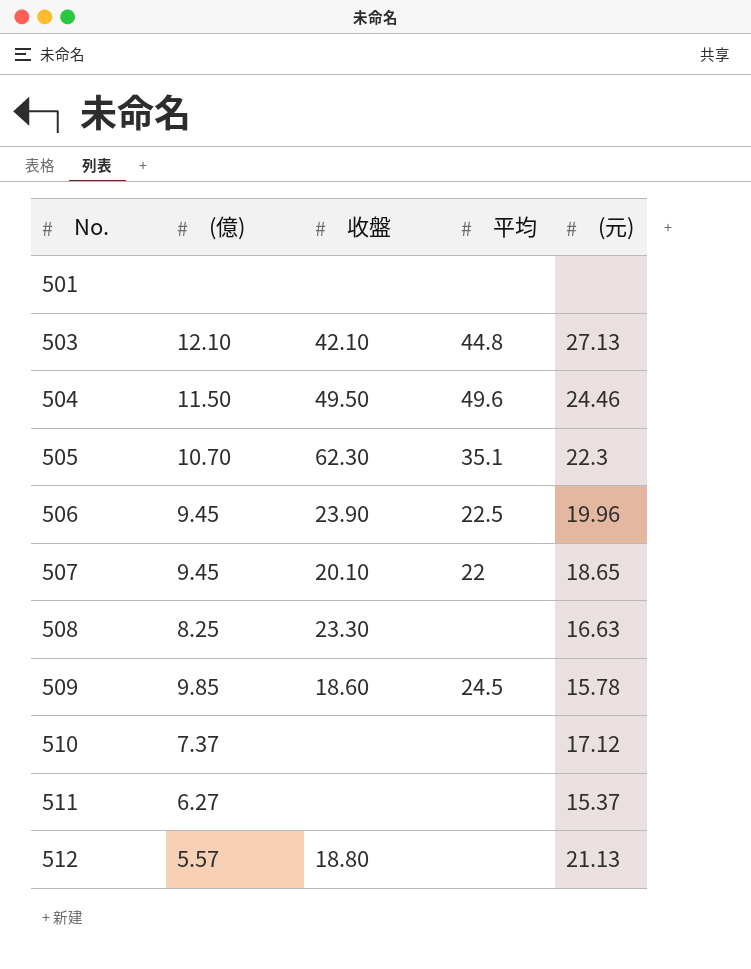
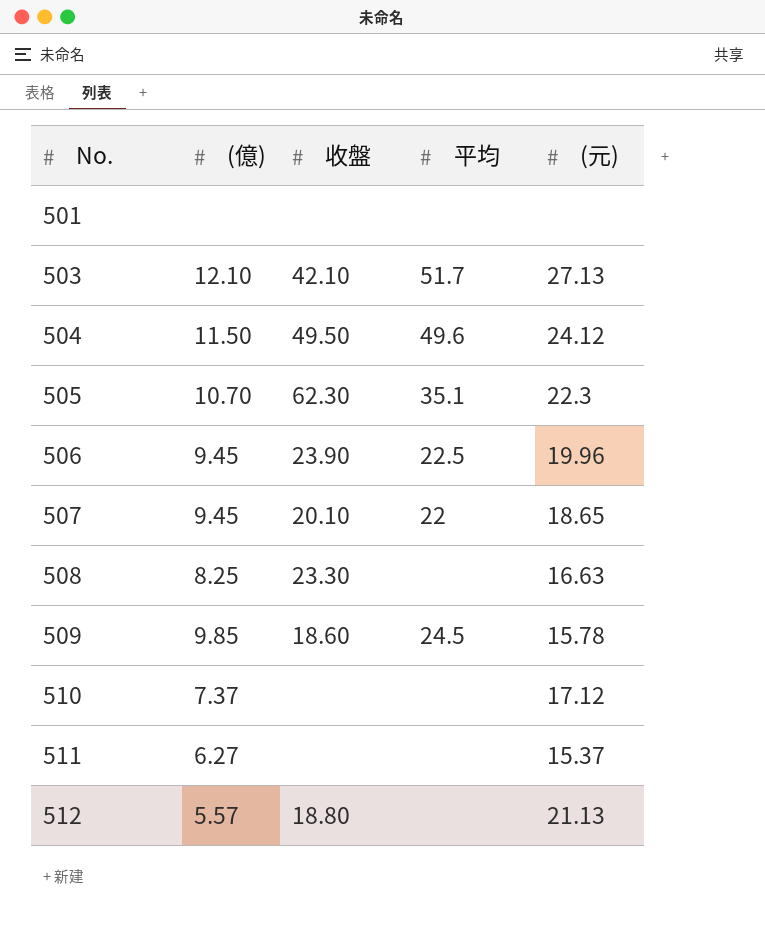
503 | 平均: 44.8 -> 51.7
504 | (元): 24.46 -> 24.12

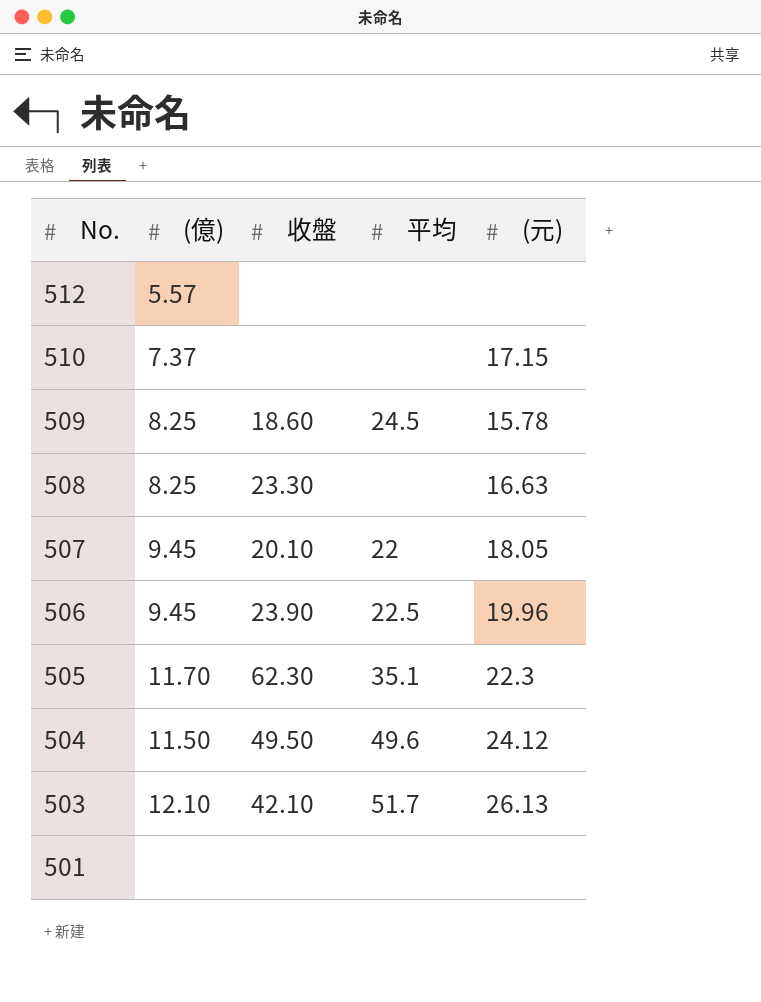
row order: No. ascending -> No. descending
row 511: 6.27 | none | none | 15.37 -> none
512 | 收盤: 18.80 -> none
512 | (元): 21.13 -> none
510 | (元): 17.12 -> 17.15
509 | (億): 9.85 -> 8.25
507 | (元): 18.65 -> 18.05
505 | (億): 10.70 -> 11.70
503 | (元): 27.13 -> 26.13

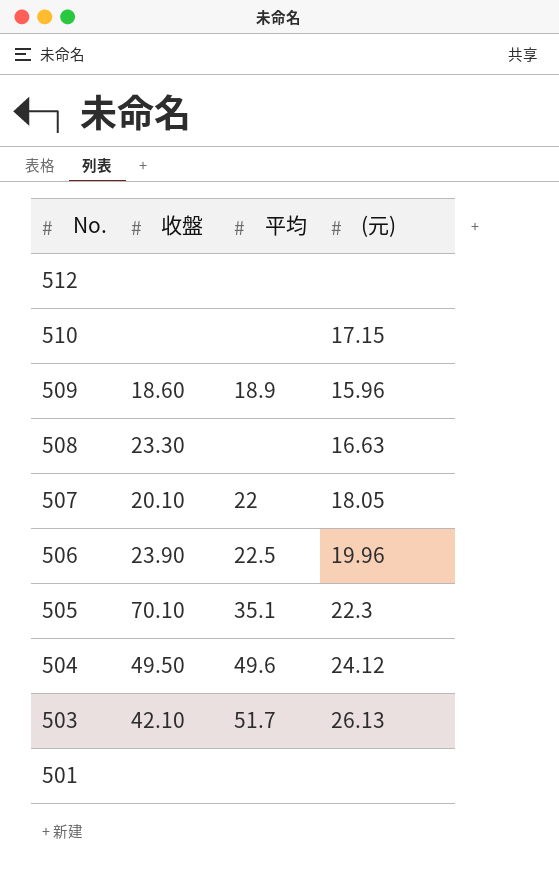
column (億) | position: 2 -> none
509 | 平均: 24.5 -> 18.9
509 | (元): 15.78 -> 15.96
505 | 收盤: 62.30 -> 70.10

